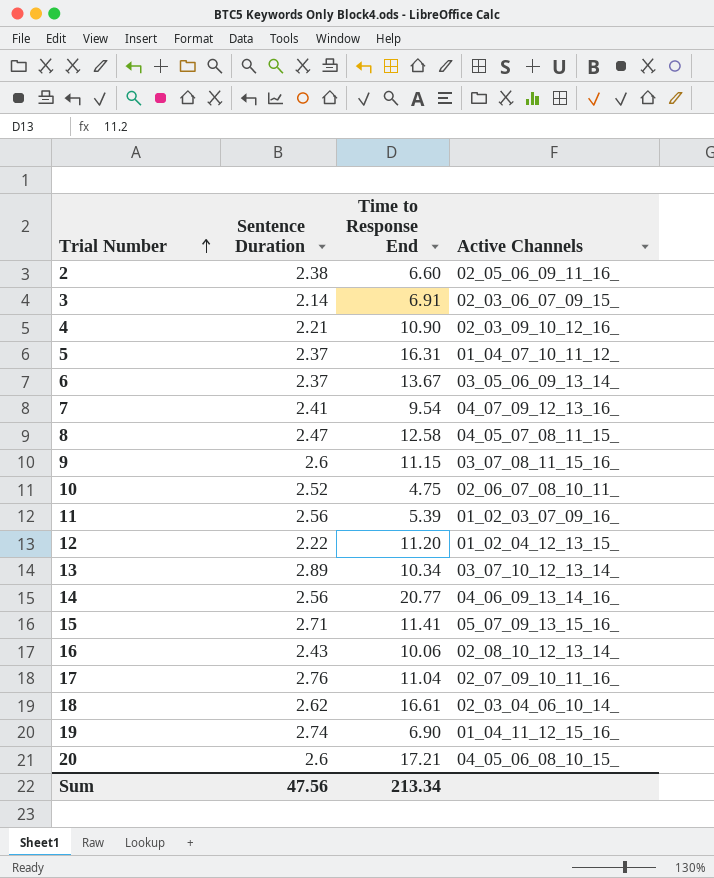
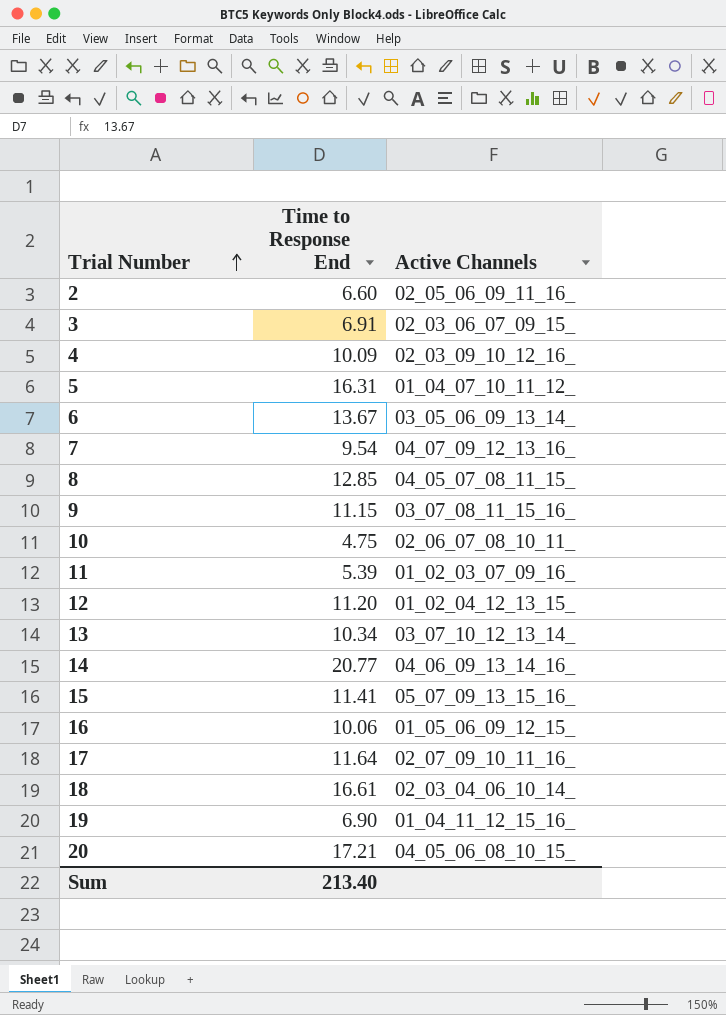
column Sentence Duration | position: 2 -> none
4 | Time to Response End: 10.90 -> 10.09
8 | Time to Response End: 12.58 -> 12.85
16 | Active Channels: 02_08_10_12_13_14_ -> 01_05_06_09_12_15_
17 | Time to Response End: 11.04 -> 11.64
Sum | Time to Response End: 213.34 -> 213.40

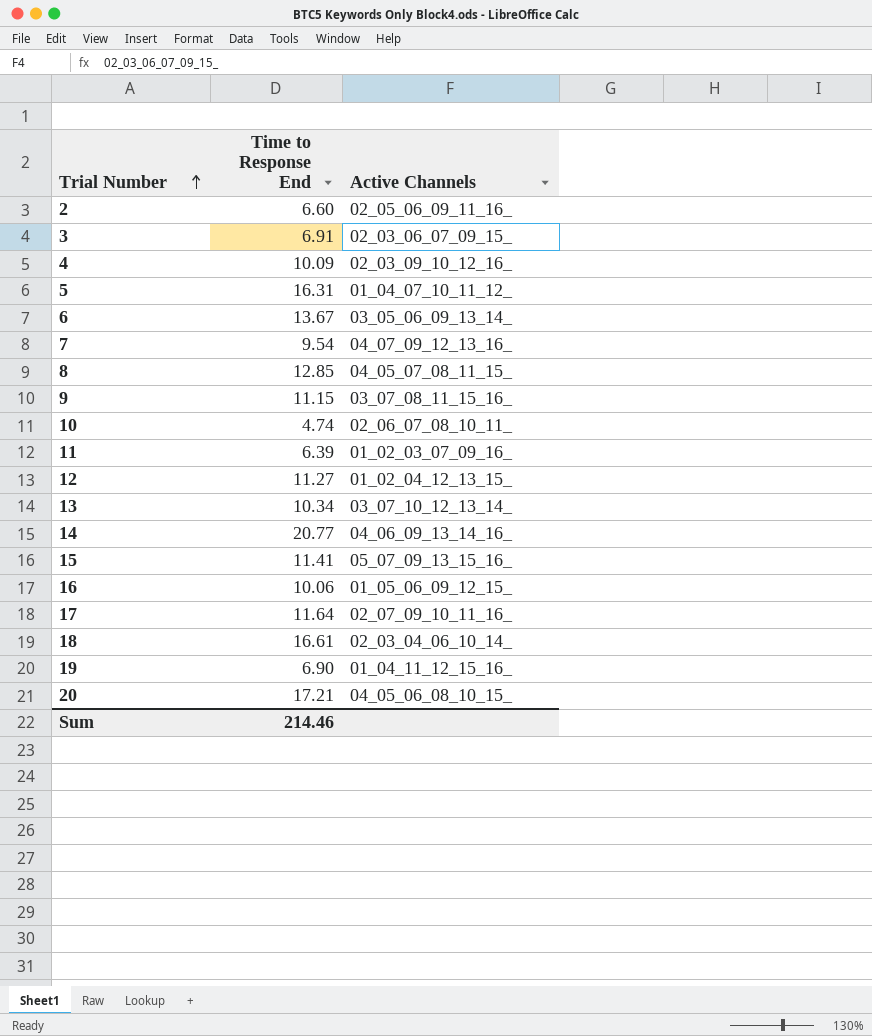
10 | Time to Response End: 4.75 -> 4.74
11 | Time to Response End: 5.39 -> 6.39
12 | Time to Response End: 11.20 -> 11.27
Sum | Time to Response End: 213.40 -> 214.46

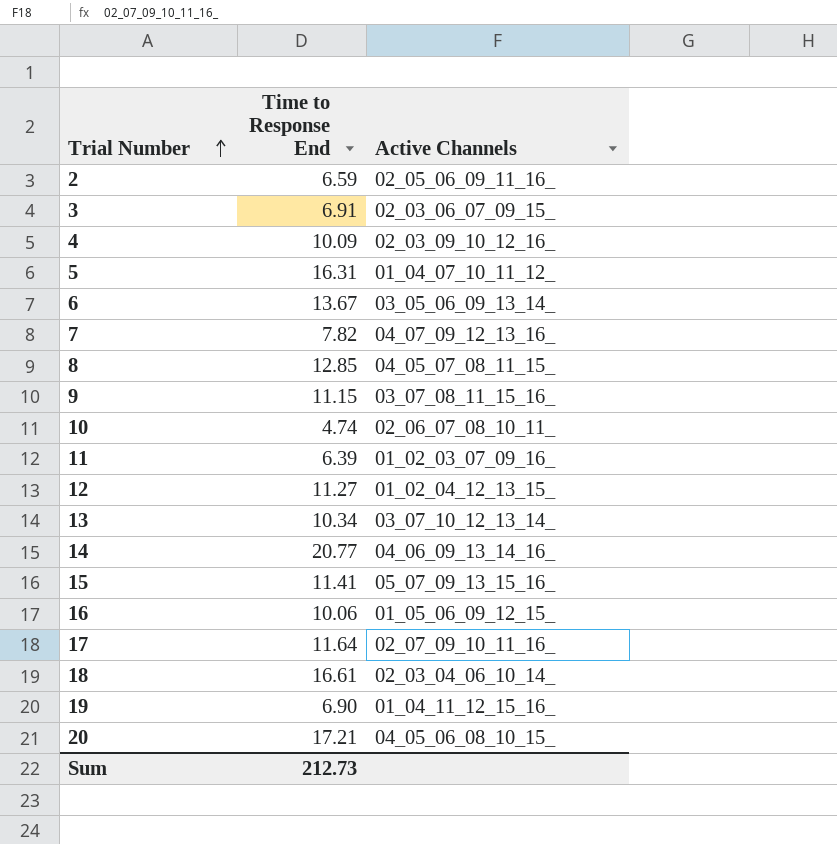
2 | Time to Response End: 6.60 -> 6.59
7 | Time to Response End: 9.54 -> 7.82
Sum | Time to Response End: 214.46 -> 212.73

